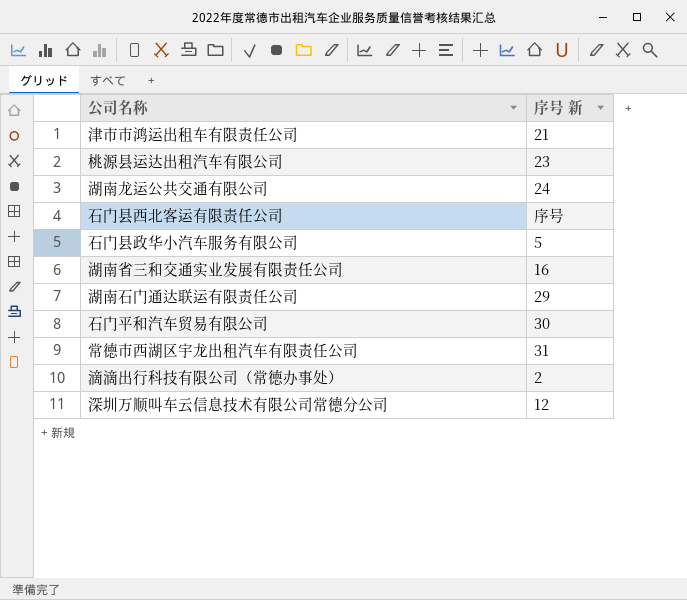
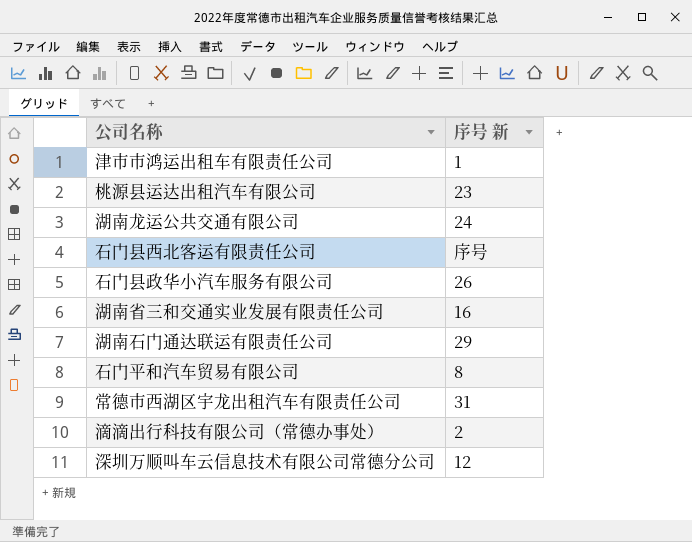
津市市鸿运出租车有限责任公司 | 序号 新: 21 -> 1
石门县政华小汽车服务有限公司 | 序号 新: 5 -> 26
石门平和汽车贸易有限公司 | 序号 新: 30 -> 8

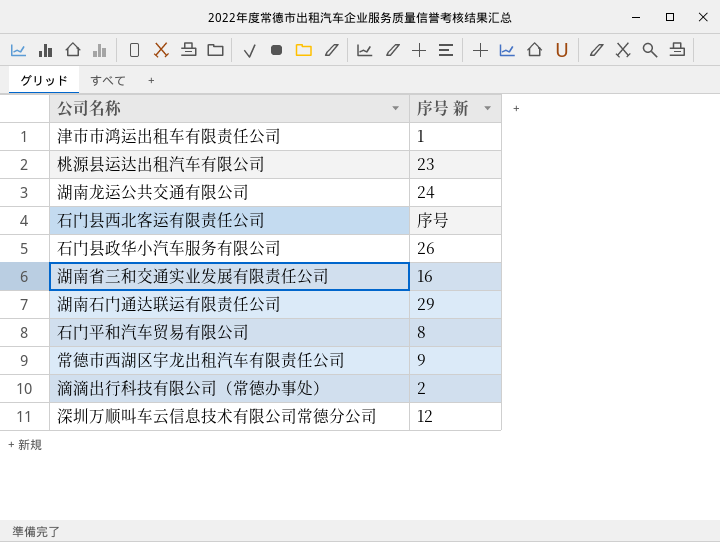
常德市西湖区宇龙出租汽车有限责任公司 | 序号 新: 31 -> 9

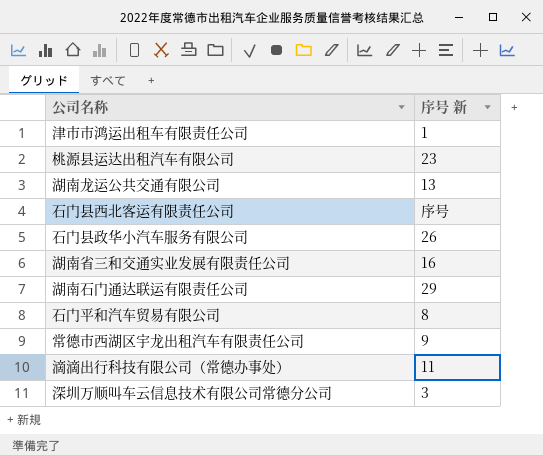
湖南龙运公共交通有限公司 | 序号 新: 24 -> 13
滴滴出行科技有限公司（常德办事处） | 序号 新: 2 -> 11
深圳万顺叫车云信息技术有限公司常德分公司 | 序号 新: 12 -> 3

